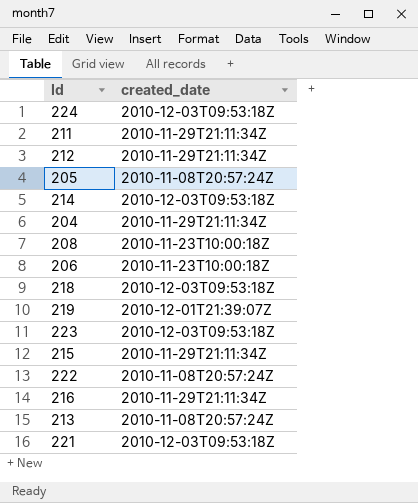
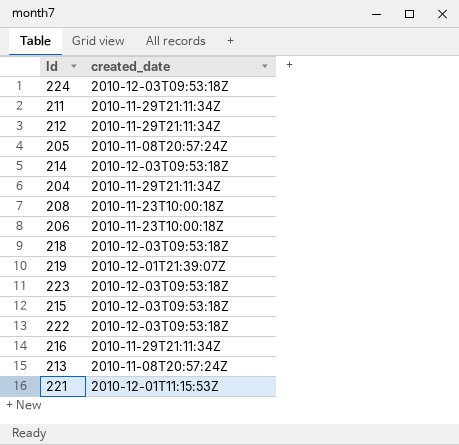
215 | created_date: 2010-11-29T21:11:34Z -> 2010-12-03T09:53:18Z
222 | created_date: 2010-11-08T20:57:24Z -> 2010-12-03T09:53:18Z
221 | created_date: 2010-12-03T09:53:18Z -> 2010-12-01T11:15:53Z

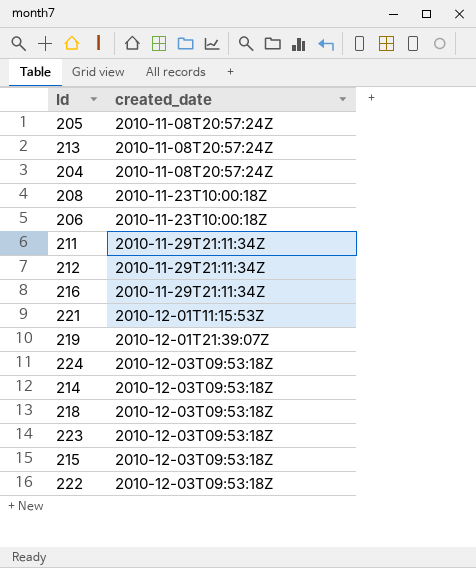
row order: none -> created_date ascending
204 | created_date: 2010-11-29T21:11:34Z -> 2010-11-08T20:57:24Z

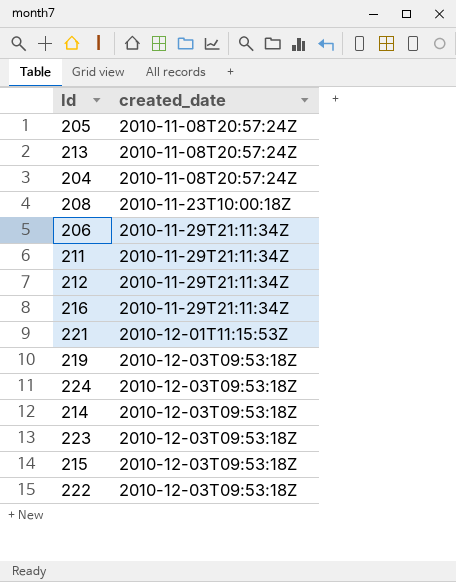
row 218: 2010-12-03T09:53:18Z -> none
206 | created_date: 2010-11-23T10:00:18Z -> 2010-11-29T21:11:34Z
219 | created_date: 2010-12-01T21:39:07Z -> 2010-12-03T09:53:18Z

